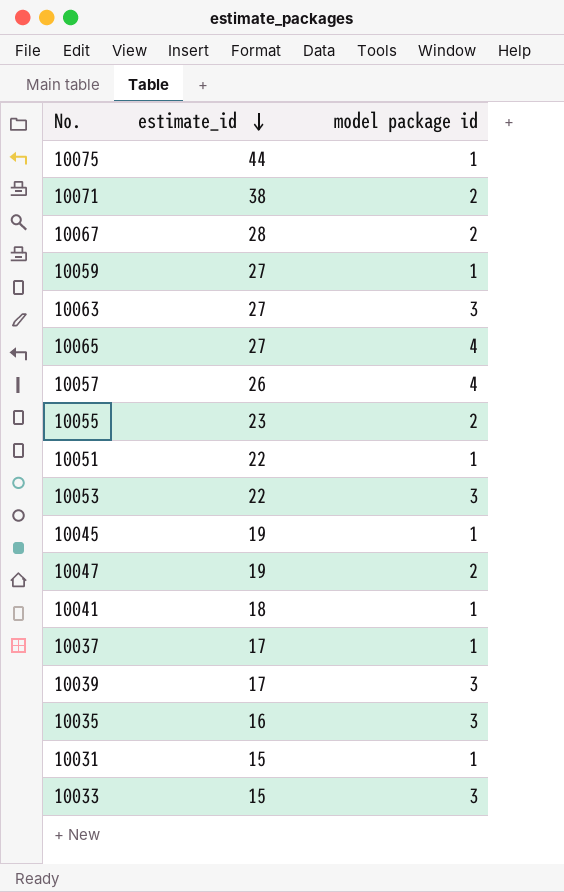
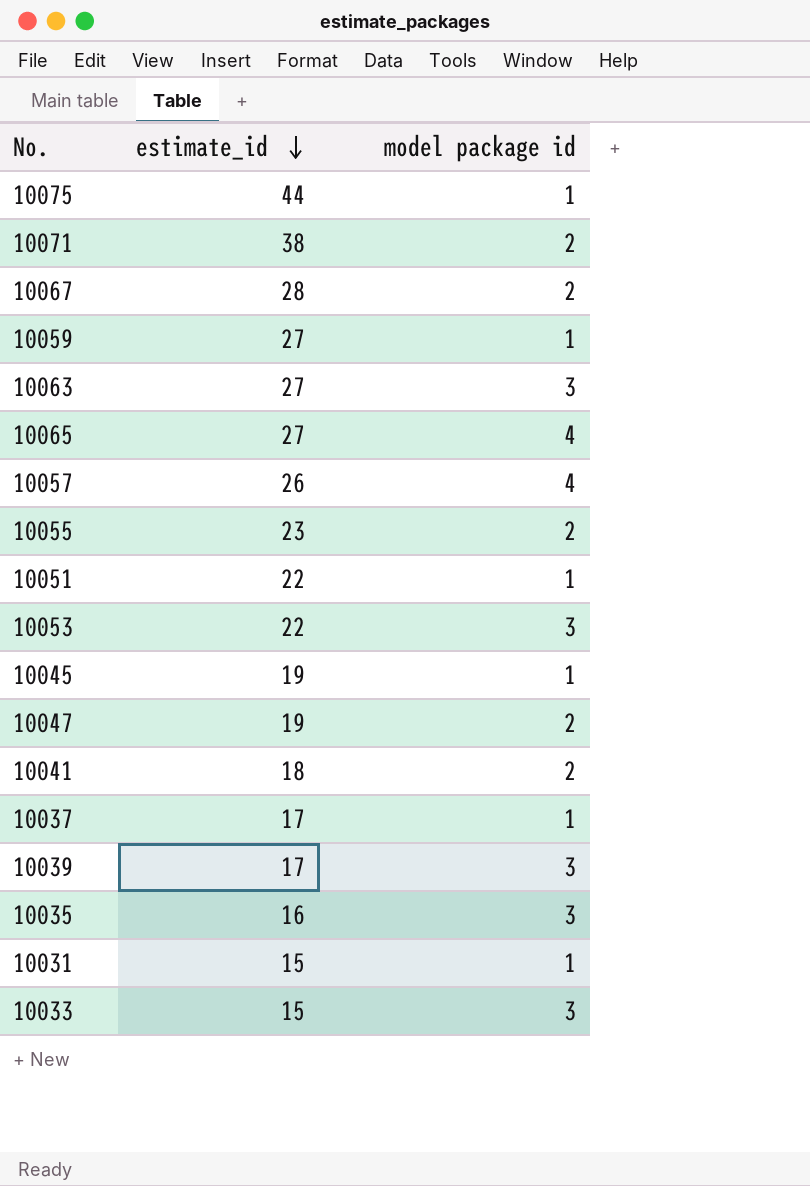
10041 | model package id: 1 -> 2

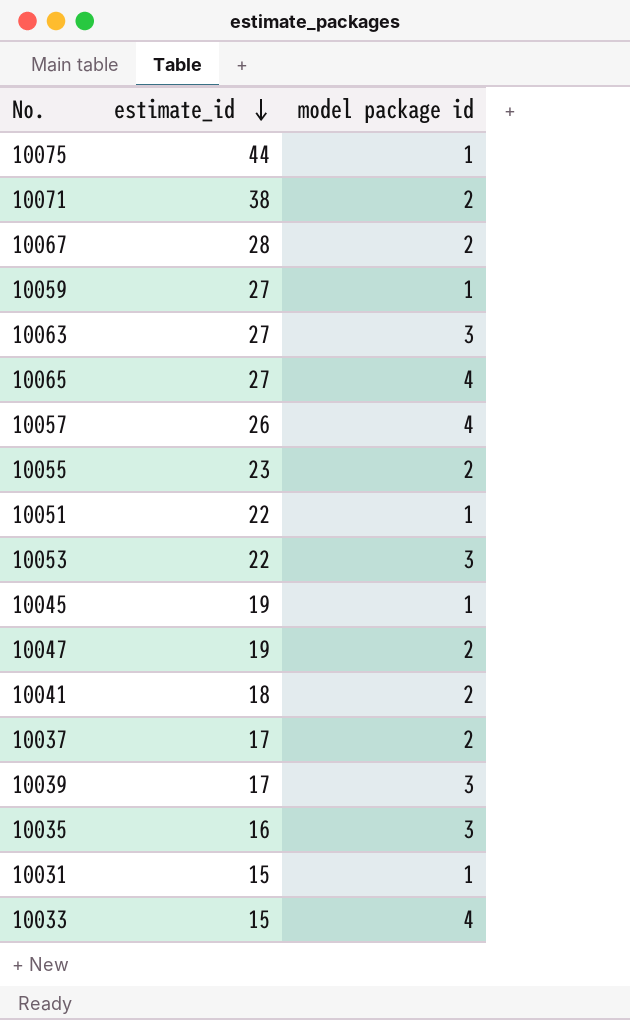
10037 | model package id: 1 -> 2
10033 | model package id: 3 -> 4

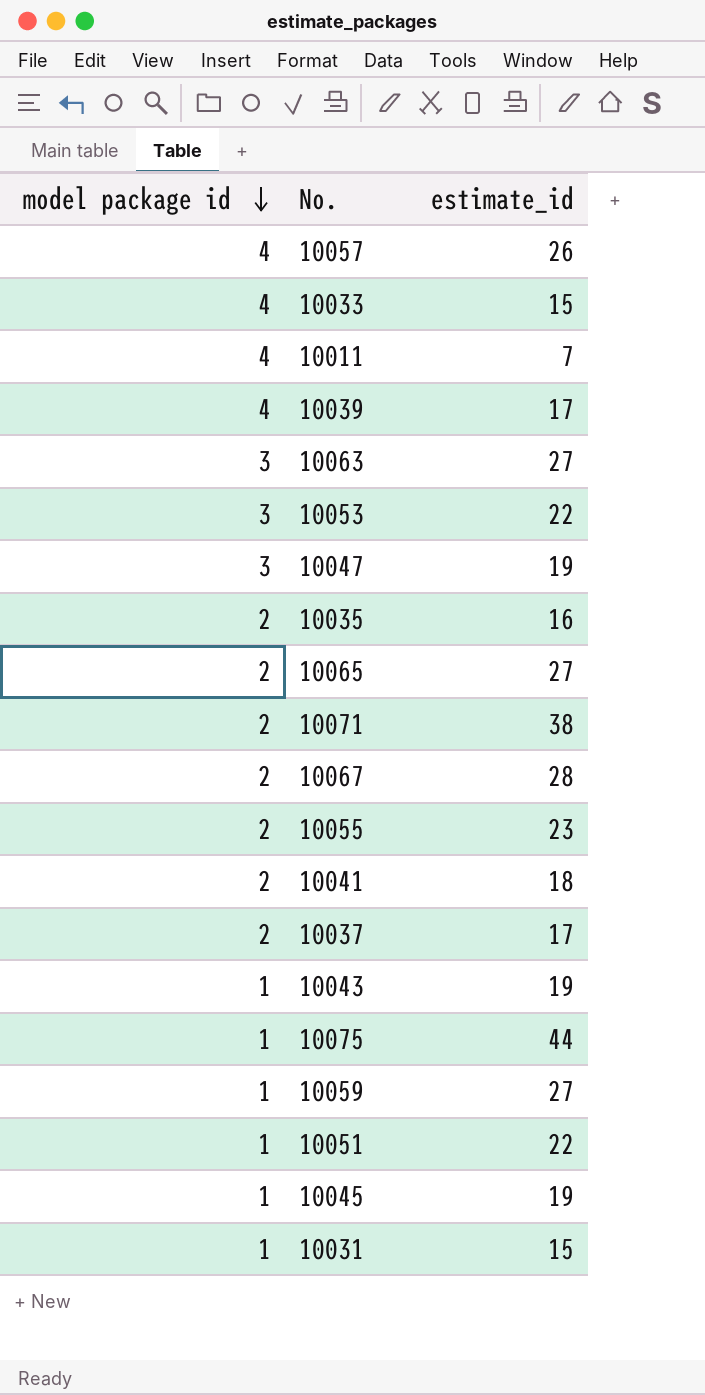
row order: estimate_id descending -> model package id descending
column model package id | position: 3 -> 1
row 10011: none -> 4 | 7
10039 | model package id: 3 -> 4
10047 | model package id: 2 -> 3
10035 | model package id: 3 -> 2
10065 | model package id: 4 -> 2
row 10043: none -> 1 | 19

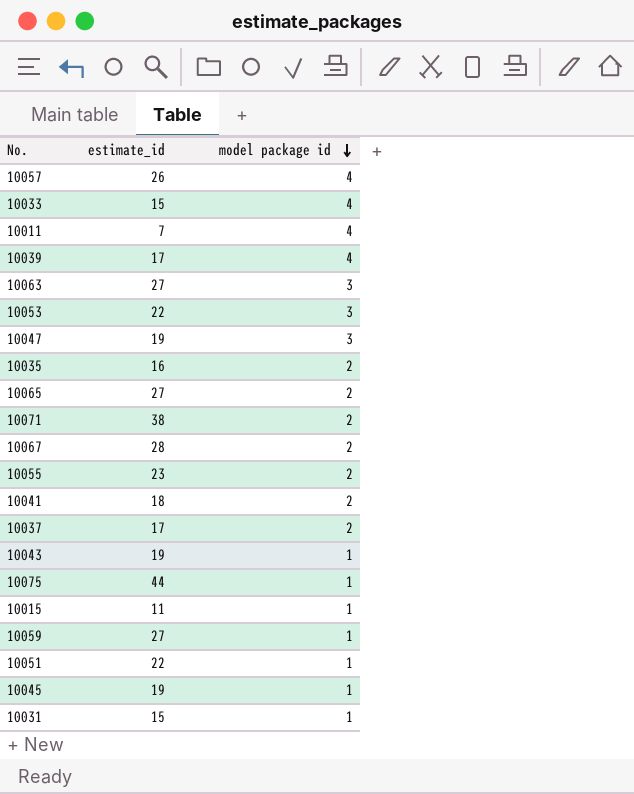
column model package id | position: 1 -> 3
row 10015: none -> 11 | 1

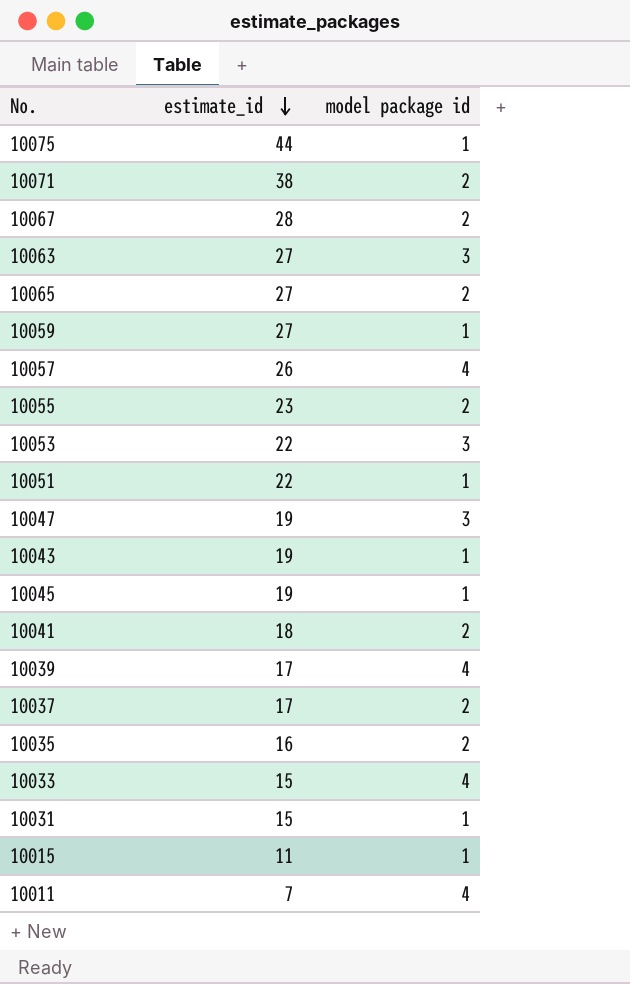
row order: model package id descending -> estimate_id descending

